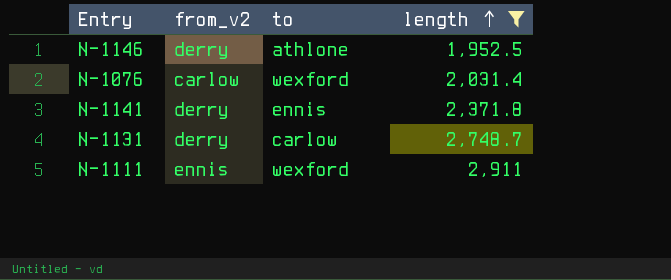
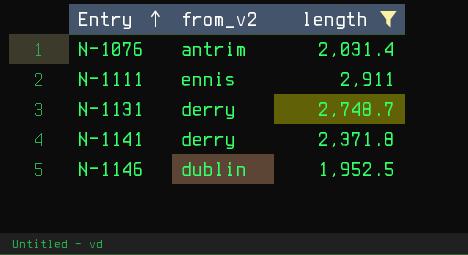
row order: length ascending -> Entry ascending
column to | position: 3 -> none
N-1076 | from_v2: carlow -> antrim
N-1146 | from_v2: derry -> dublin

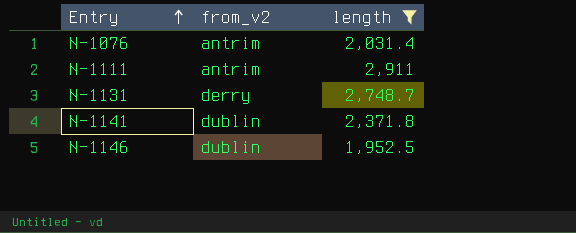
N-1111 | from_v2: ennis -> antrim
N-1141 | from_v2: derry -> dublin

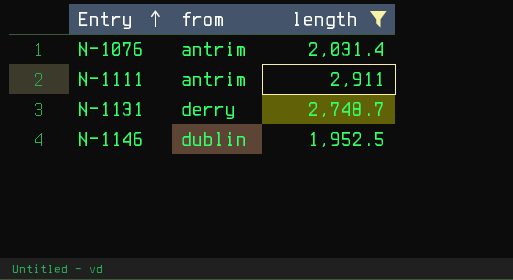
column name: from_v2 -> from
row N-1141: dublin | 2,371.8 -> none

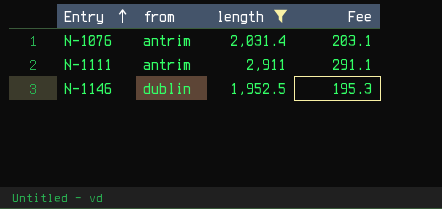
column Fee | formula: none -> [length] * 0.1
row N-1131: derry | 2,748.7 -> none

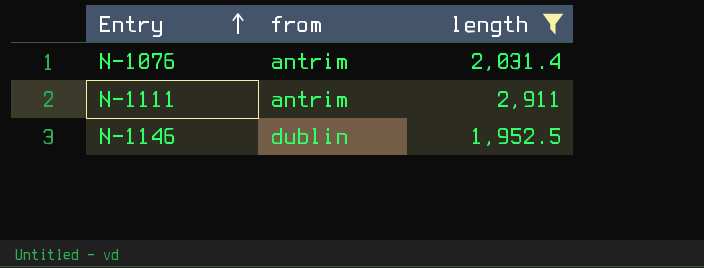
column Fee | formula: [length] * 0.1 -> none

